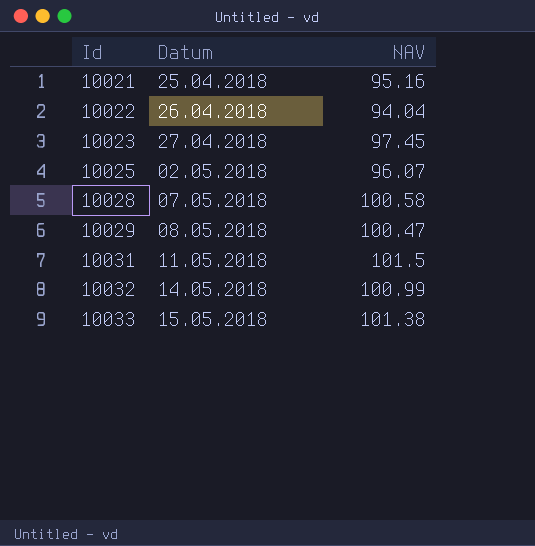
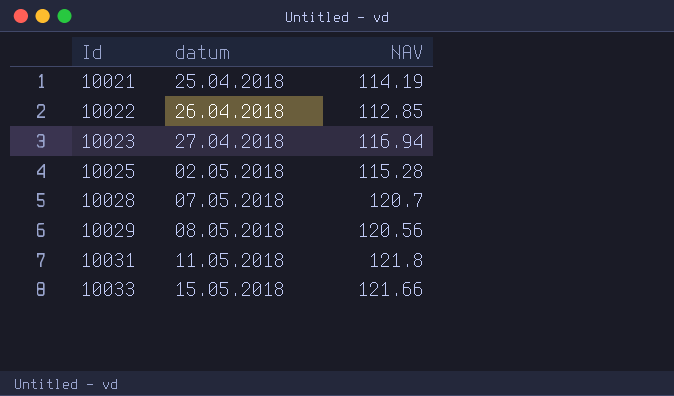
column name: Datum -> datum
row 10032: 14.05.2018 | 100.99 -> none
10021 | NAV: 95.16 -> 114.19
10022 | NAV: 94.04 -> 112.85
10023 | NAV: 97.45 -> 116.94
10025 | NAV: 96.07 -> 115.28
10028 | NAV: 100.58 -> 120.7
10029 | NAV: 100.47 -> 120.56
10031 | NAV: 101.5 -> 121.8
10033 | NAV: 101.38 -> 121.66

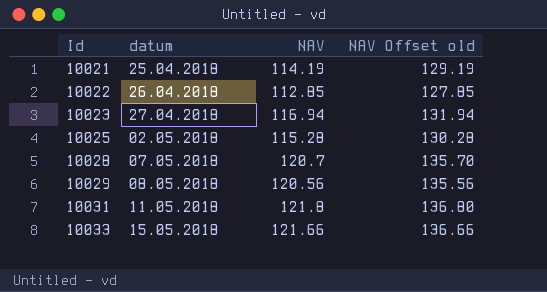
column NAV Offset old | formula: none -> [NAV] + 15

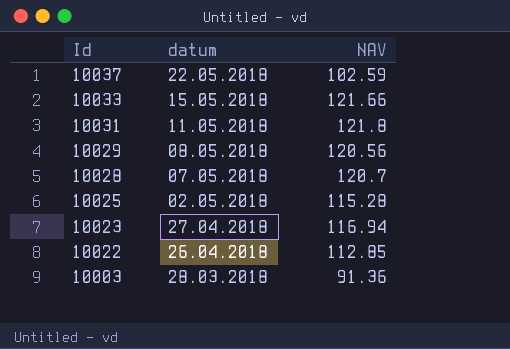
row order: Id ascending -> Id descending
column NAV Offset old | formula: [NAV] + 15 -> none
row 10021: 25.04.2018 | 114.19 | 129.19 -> none
row 10037: none -> 22.05.2018 | 102.59
row 10003: none -> 28.03.2018 | 91.36

